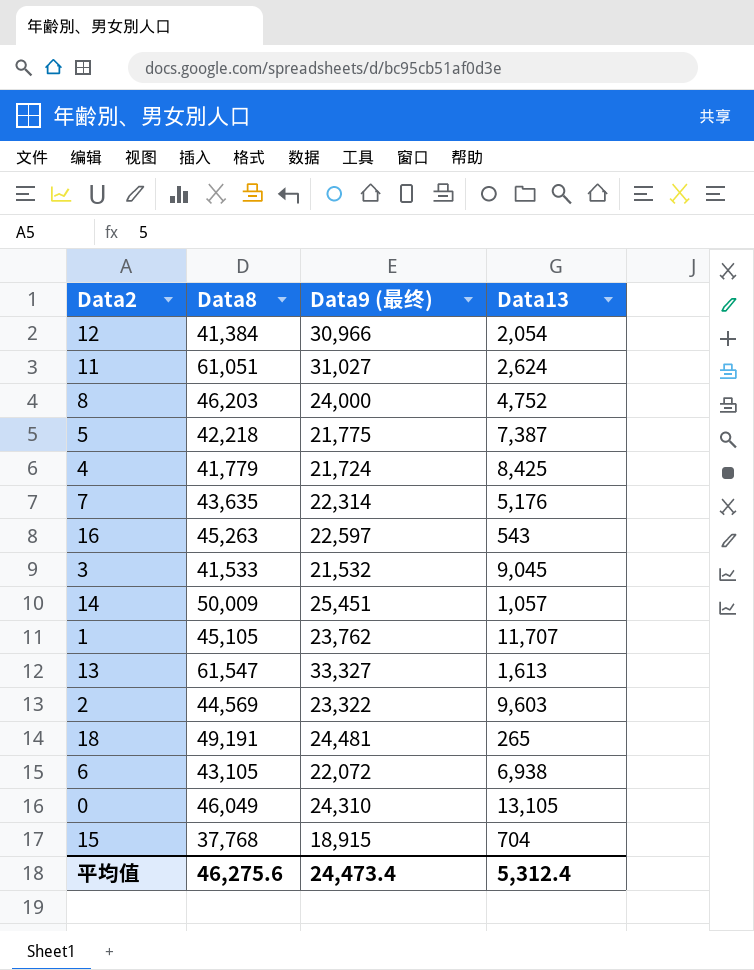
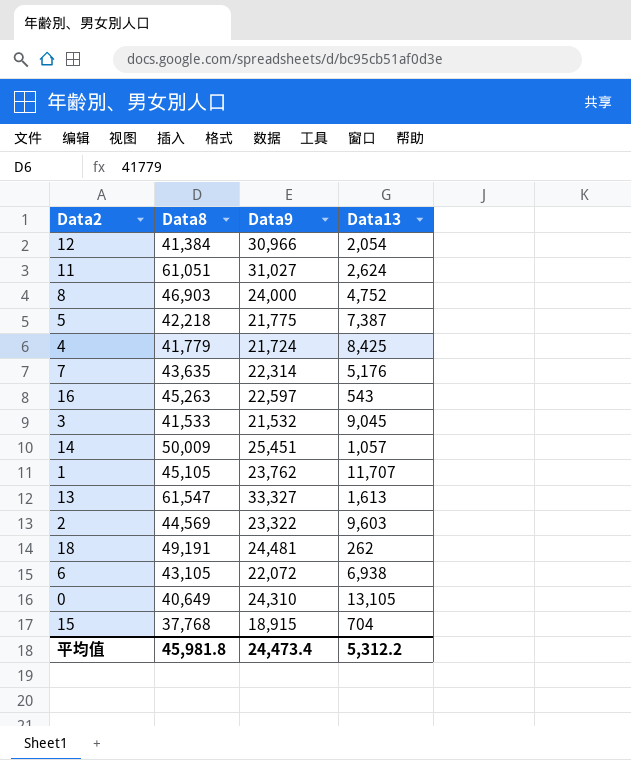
column name: Data9 (最终) -> Data9
8 | Data8: 46,203 -> 46,903
18 | Data13: 265 -> 262
0 | Data8: 46,049 -> 40,649
平均值 | Data8: 46,275.6 -> 45,981.8
平均值 | Data13: 5,312.4 -> 5,312.2

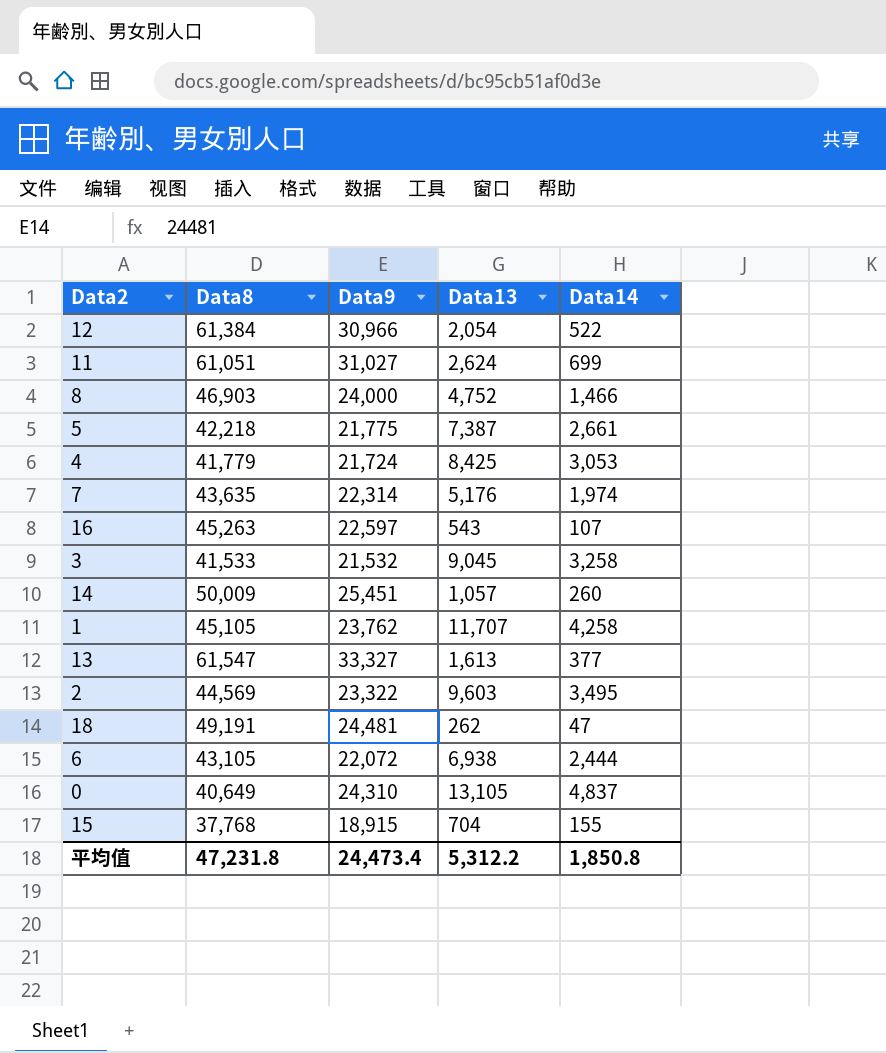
column Data14 | position: none -> 5
12 | Data8: 41,384 -> 61,384
平均值 | Data8: 45,981.8 -> 47,231.8

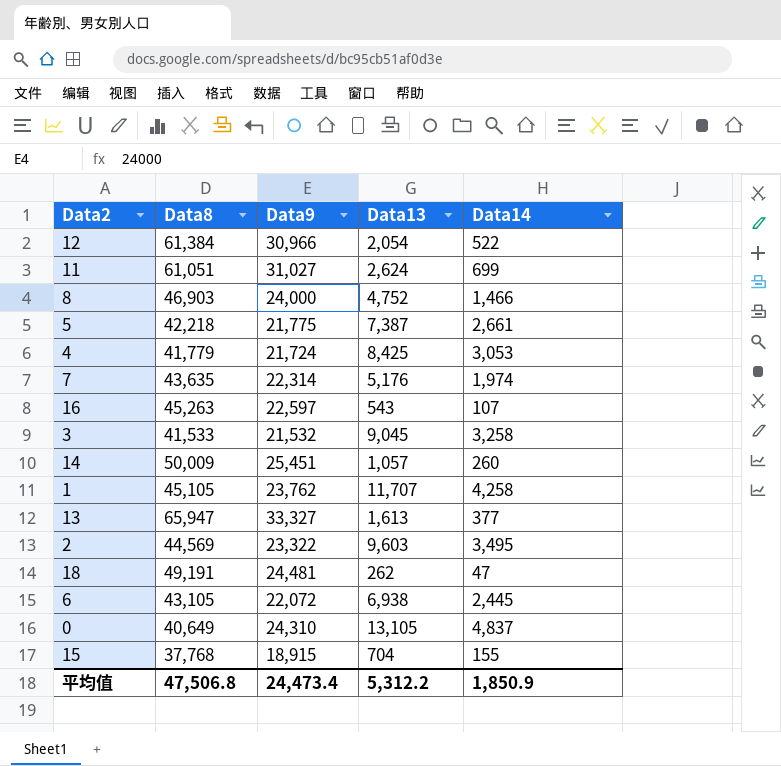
13 | Data8: 61,547 -> 65,947
6 | Data14: 2,444 -> 2,445
平均值 | Data8: 47,231.8 -> 47,506.8
平均值 | Data14: 1,850.8 -> 1,850.9

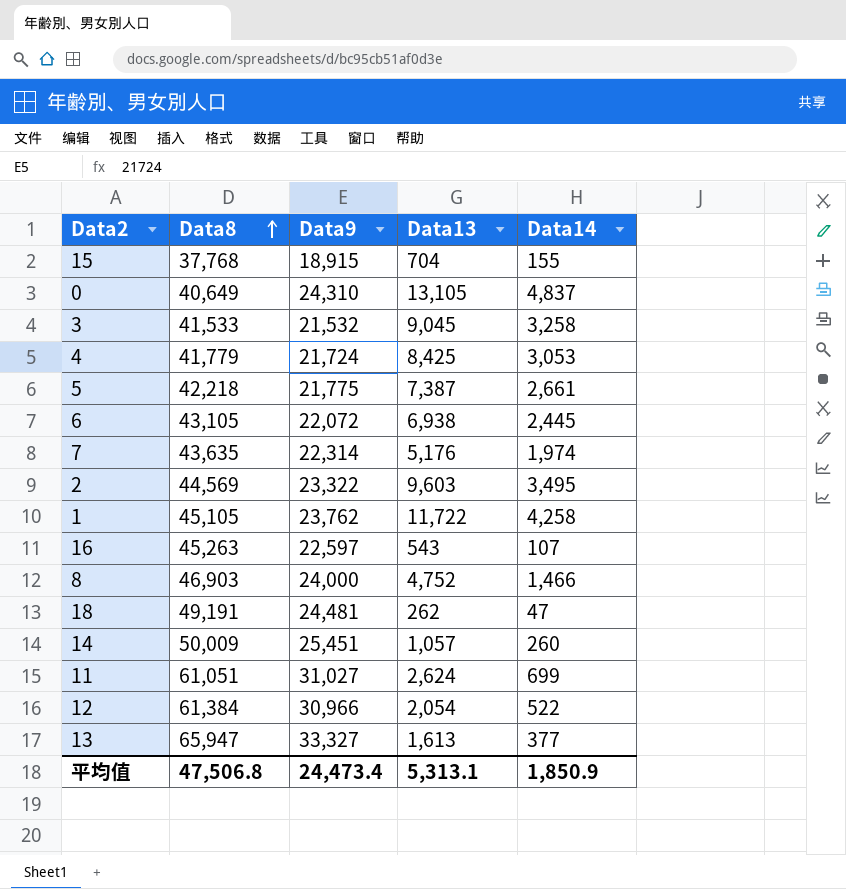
row order: none -> Data8 ascending
1 | Data13: 11,707 -> 11,722
平均值 | Data13: 5,312.2 -> 5,313.1

